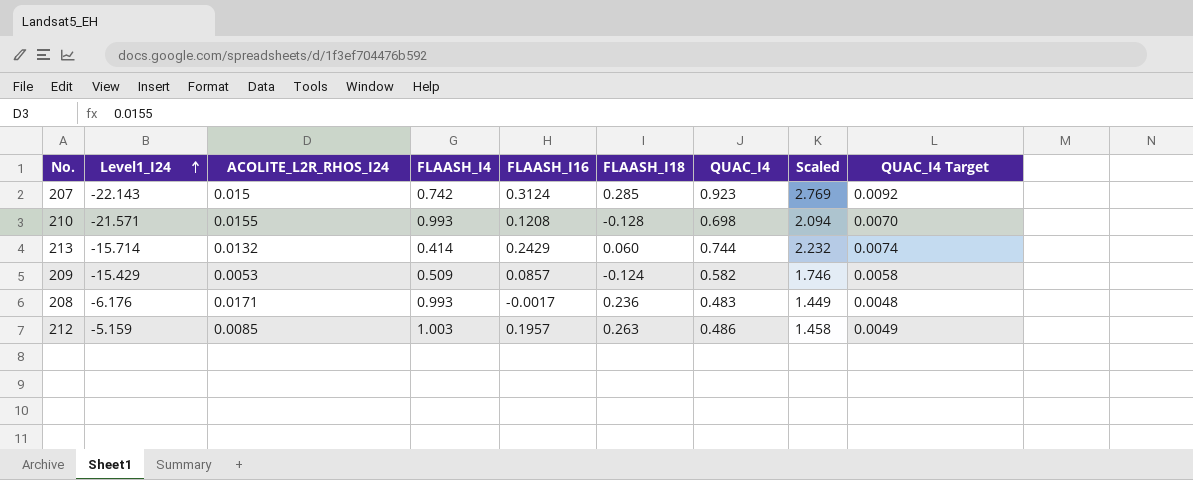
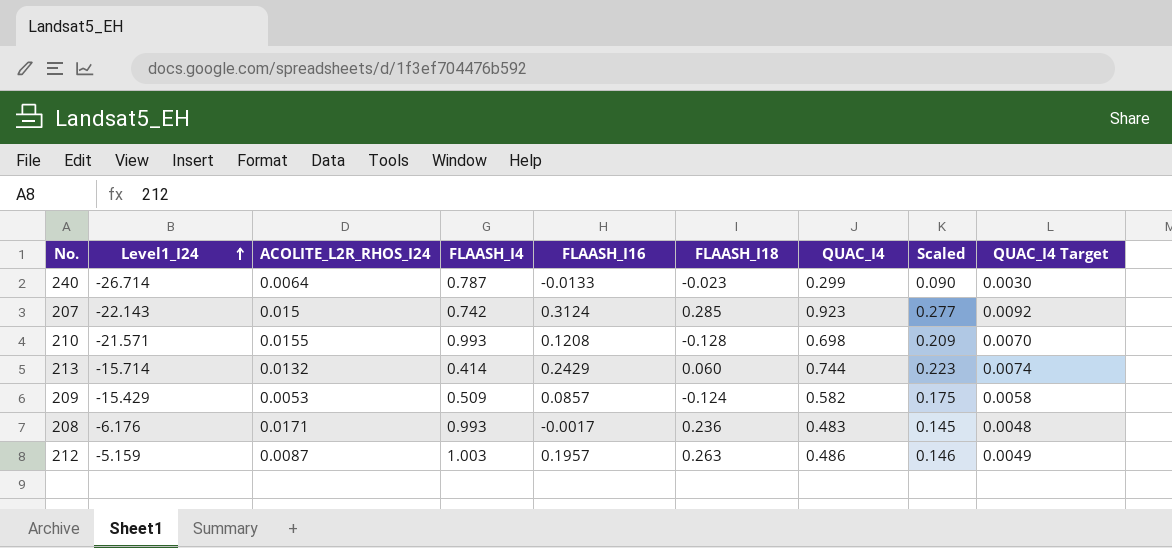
column Scaled | formula: [QUAC_I4] * 3 -> [QUAC_I4] * 0.3
row 240: none -> -26.714 | 0.0064 | 0.787 | -0.0133 | -0.023 | 0.299 | 0.090 | 0.0030
212 | ACOLITE_L2R_RHOS_I24: 0.0085 -> 0.0087

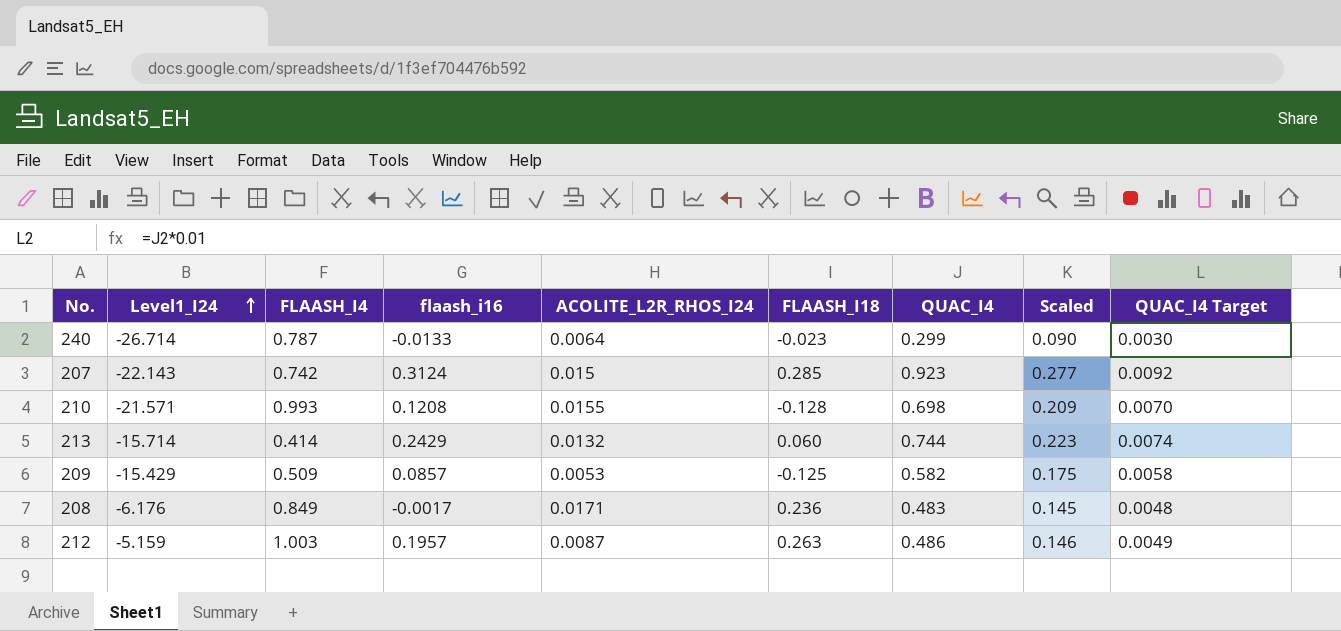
column name: FLAASH_I16 -> flaash_i16
column ACOLITE_L2R_RHOS_I24 | position: 3 -> 5
209 | FLAASH_I18: -0.124 -> -0.125
208 | FLAASH_I4: 0.993 -> 0.849

